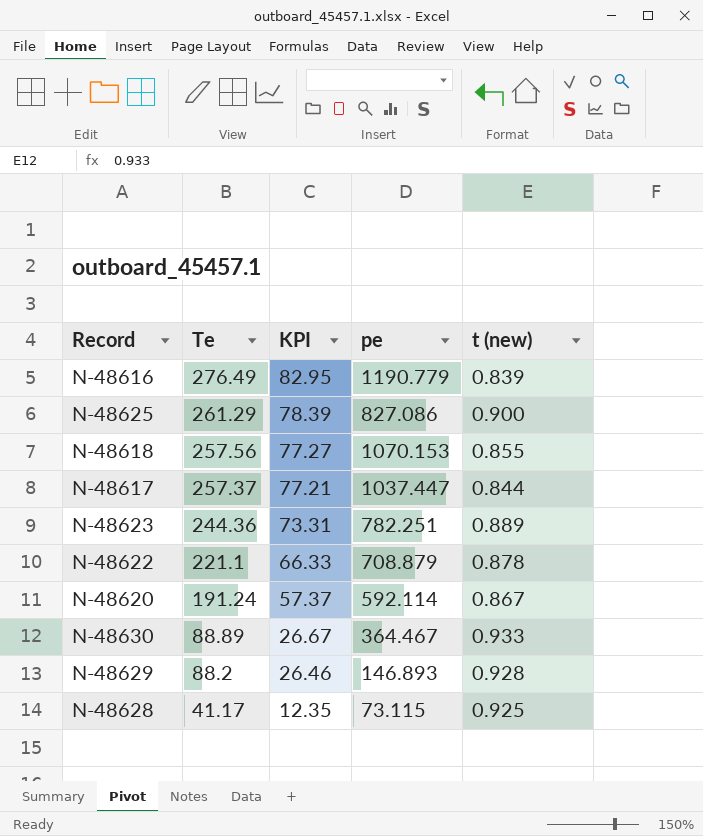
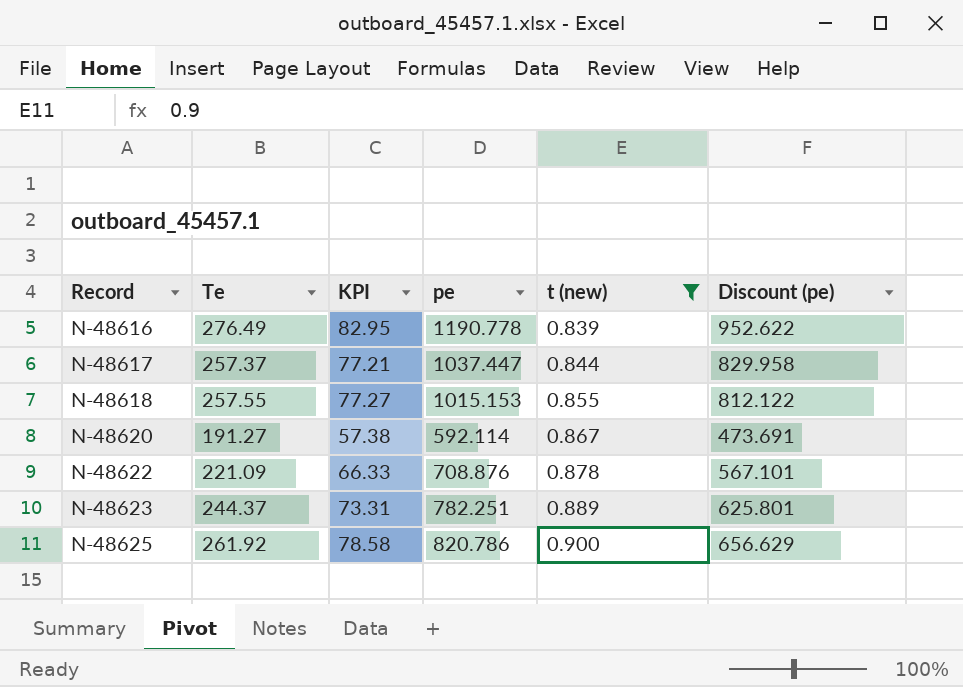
filter: none -> t (new) <= 0.900
row order: Te descending -> Record ascending
column Discount (pe) | formula: none -> [pe] * 0.8
N-48616 | pe: 1190.779 -> 1190.778
N-48618 | Te: 257.56 -> 257.55
N-48618 | pe: 1070.153 -> 1015.153
N-48620 | Te: 191.24 -> 191.27
N-48620 | KPI: 57.37 -> 57.38
N-48622 | Te: 221.1 -> 221.09
N-48622 | pe: 708.879 -> 708.876
N-48623 | Te: 244.36 -> 244.37
N-48625 | Te: 261.29 -> 261.92
N-48625 | KPI: 78.39 -> 78.58
N-48625 | pe: 827.086 -> 820.786

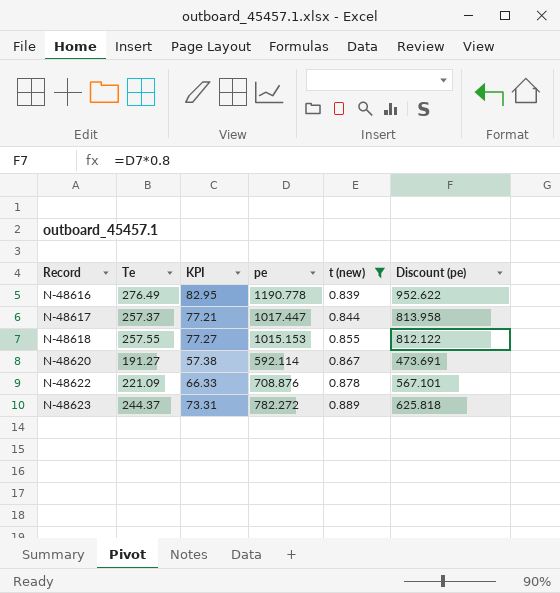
row N-48625: 261.92 | 78.58 | 820.786 | 0.900 | 656.629 -> none
N-48617 | pe: 1037.447 -> 1017.447
N-48617 | Discount (pe): 829.958 -> 813.958
N-48623 | pe: 782.251 -> 782.272
N-48623 | Discount (pe): 625.801 -> 625.818

